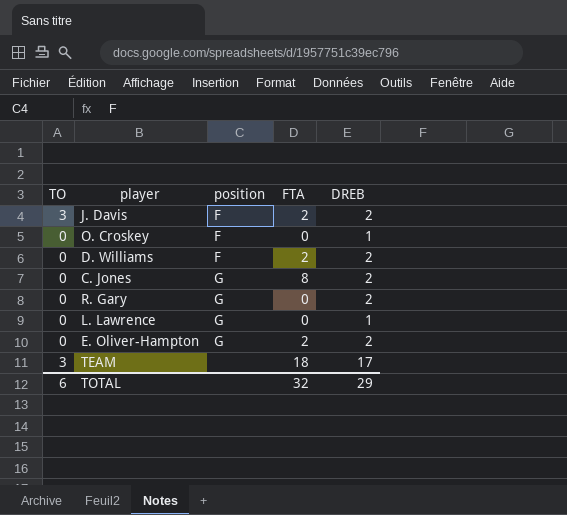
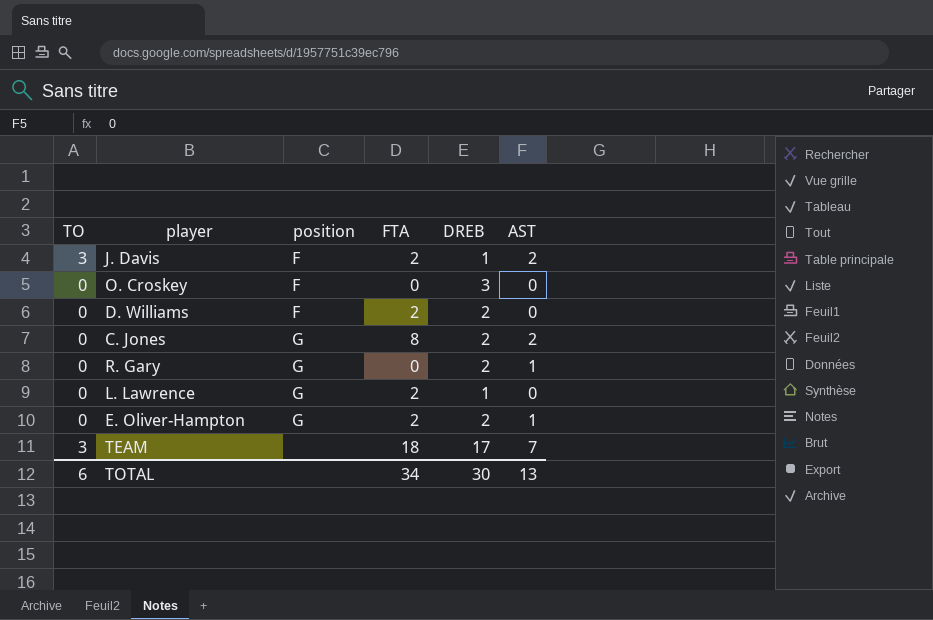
column AST | position: none -> 6
J. Davis | DREB: 2 -> 1
O. Croskey | DREB: 1 -> 3
L. Lawrence | FTA: 0 -> 2
TOTAL | FTA: 32 -> 34
TOTAL | DREB: 29 -> 30

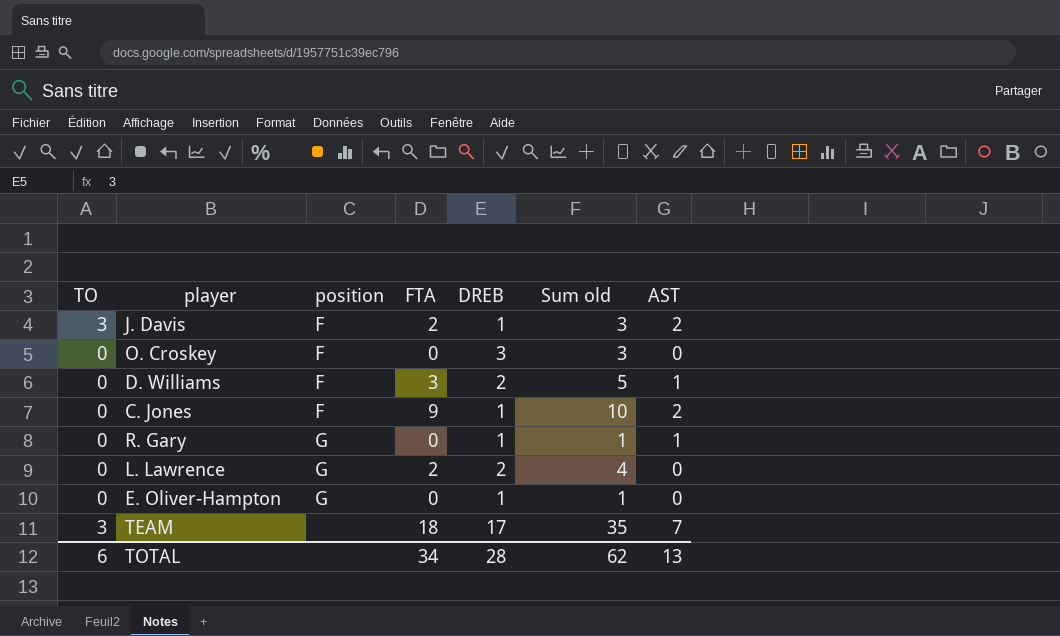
column Sum old | formula: none -> [FTA] + [DREB]
D. Williams | FTA: 2 -> 3
D. Williams | AST: 0 -> 1
C. Jones | position: G -> F
C. Jones | FTA: 8 -> 9
C. Jones | DREB: 2 -> 1
R. Gary | DREB: 2 -> 1
L. Lawrence | DREB: 1 -> 2
E. Oliver-Hampton | FTA: 2 -> 0
E. Oliver-Hampton | DREB: 2 -> 1
E. Oliver-Hampton | AST: 1 -> 0
TOTAL | DREB: 30 -> 28

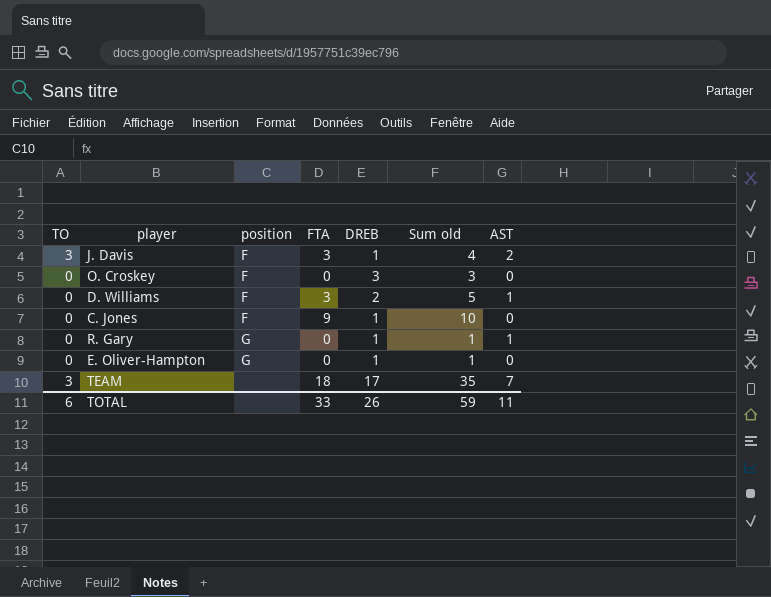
row L. Lawrence: 0 | G | 2 | 2 | 4 | 0 -> none
J. Davis | FTA: 2 -> 3
J. Davis | Sum old: 3 -> 4
C. Jones | AST: 2 -> 0
TOTAL | FTA: 34 -> 33
TOTAL | DREB: 28 -> 26
TOTAL | Sum old: 62 -> 59
TOTAL | AST: 13 -> 11

